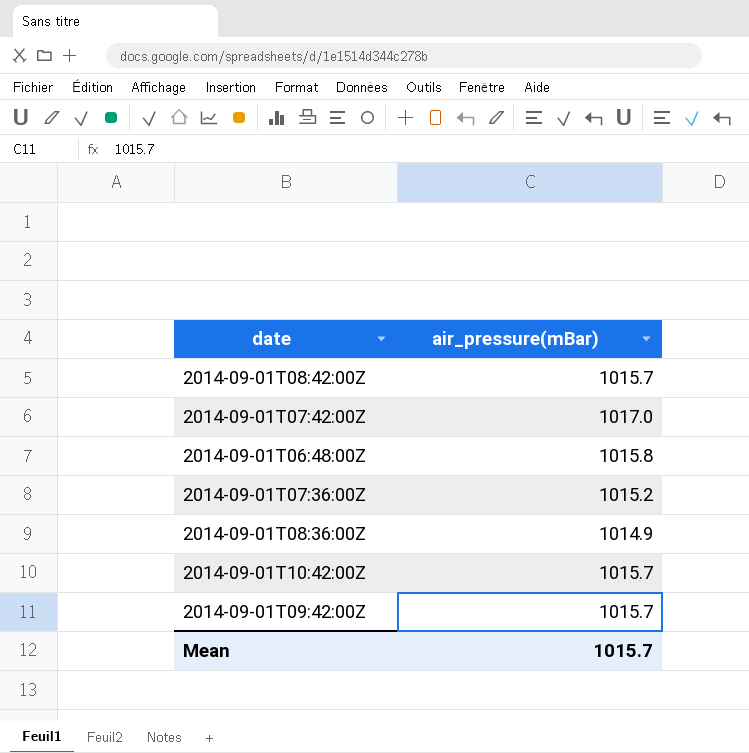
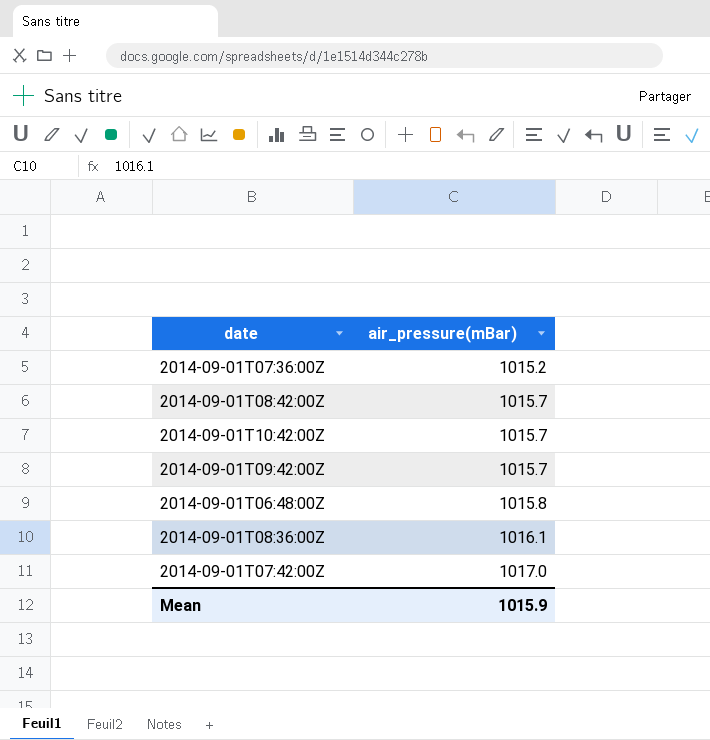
row order: none -> air_pressure(mBar) ascending
2014-09-01T08:36:00Z | air_pressure(mBar): 1014.9 -> 1016.1
Mean | air_pressure(mBar): 1015.7 -> 1015.9

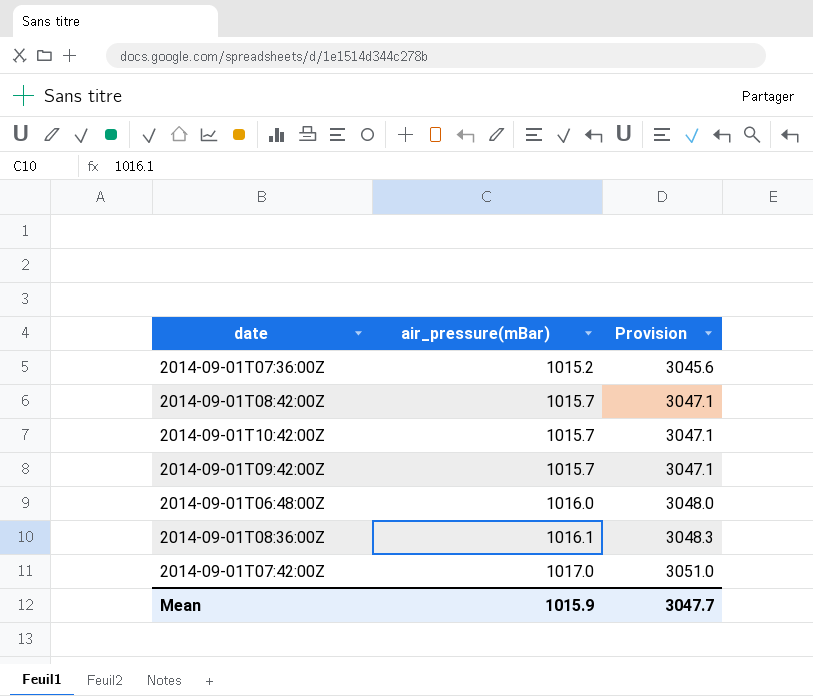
column Provision | formula: none -> [air_pressure(mBar)] * 3
2014-09-01T06:48:00Z | air_pressure(mBar): 1015.8 -> 1016.0

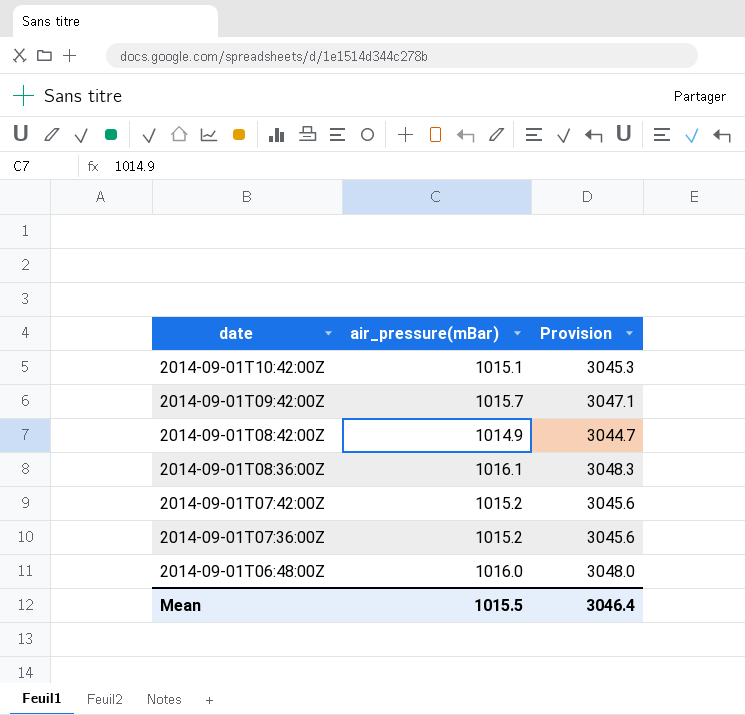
row order: air_pressure(mBar) ascending -> date descending
2014-09-01T10:42:00Z | air_pressure(mBar): 1015.7 -> 1015.1
2014-09-01T10:42:00Z | Provision: 3047.1 -> 3045.3
2014-09-01T08:42:00Z | air_pressure(mBar): 1015.7 -> 1014.9
2014-09-01T08:42:00Z | Provision: 3047.1 -> 3044.7
2014-09-01T07:42:00Z | air_pressure(mBar): 1017.0 -> 1015.2
2014-09-01T07:42:00Z | Provision: 3051.0 -> 3045.6
Mean | air_pressure(mBar): 1015.9 -> 1015.5
Mean | Provision: 3047.7 -> 3046.4

